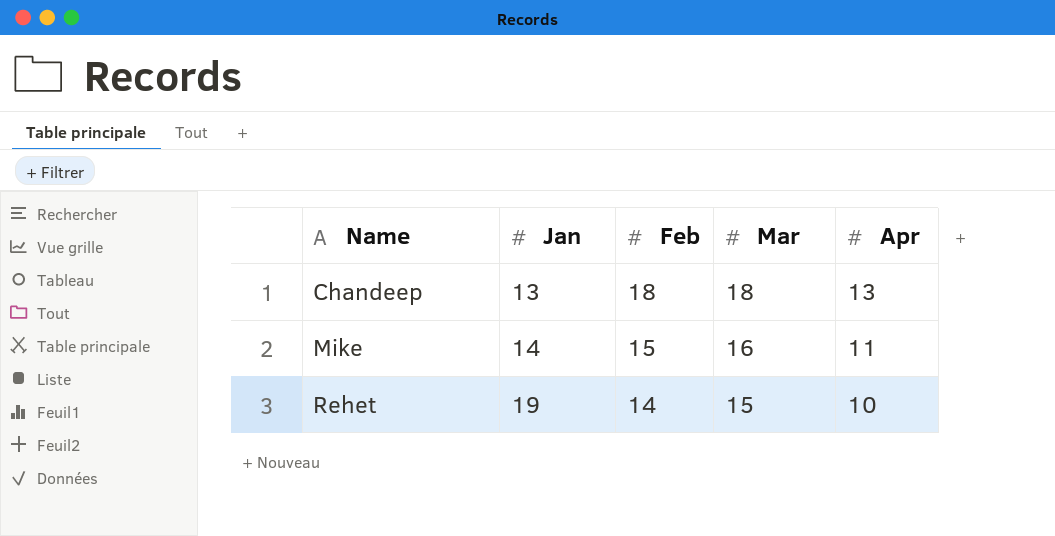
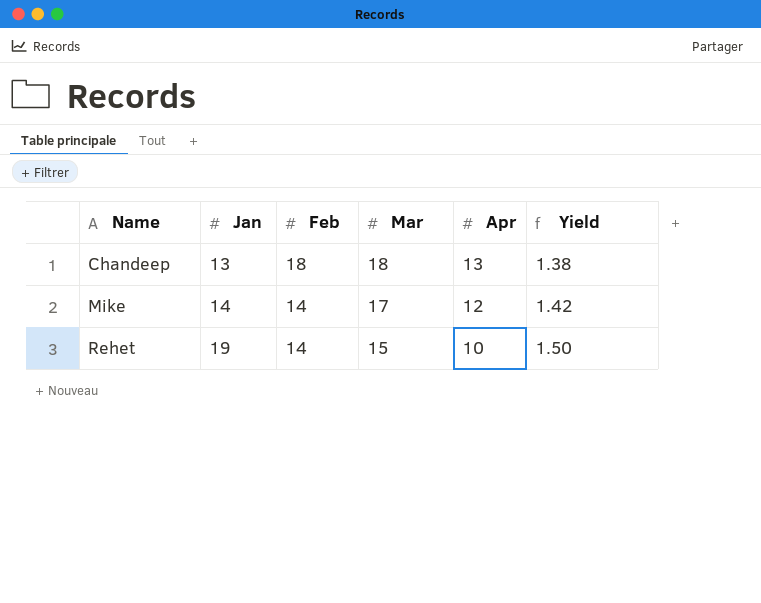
column Yield | formula: none -> [Mar] / [Apr]
Mike | Feb: 15 -> 14
Mike | Mar: 16 -> 17
Mike | Apr: 11 -> 12

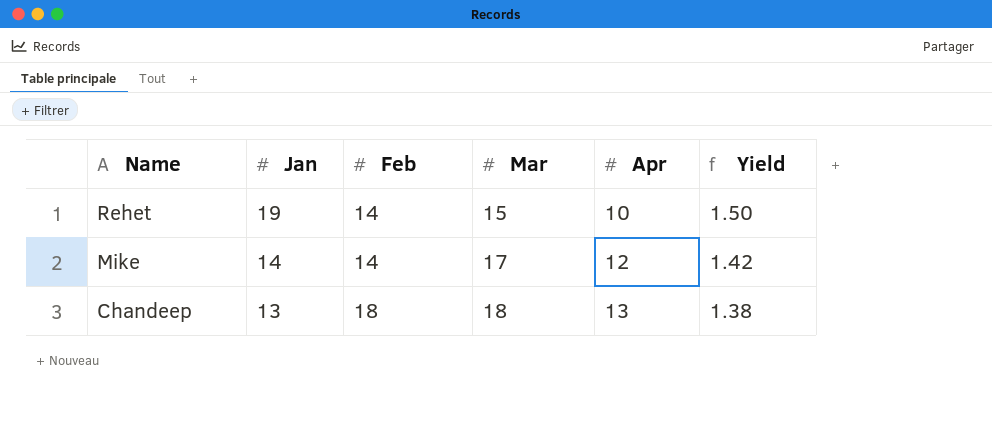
row order: Name ascending -> Name descending

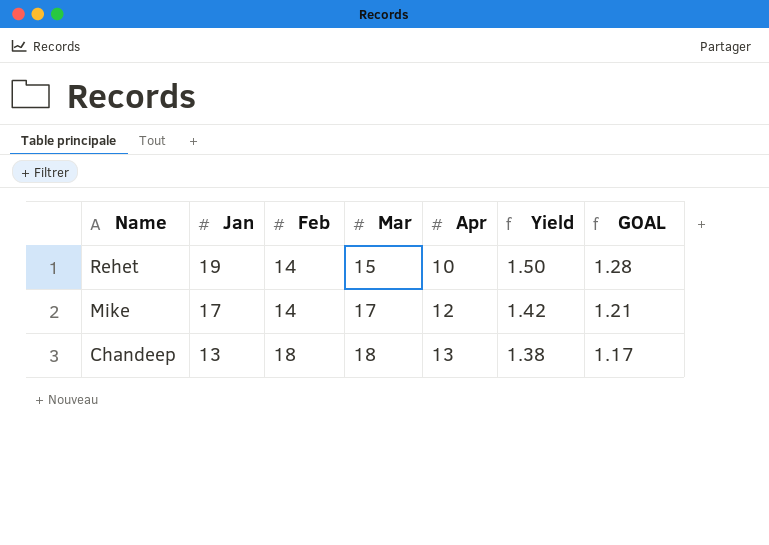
column GOAL | formula: none -> [Yield] * 0.85
Mike | Jan: 14 -> 17

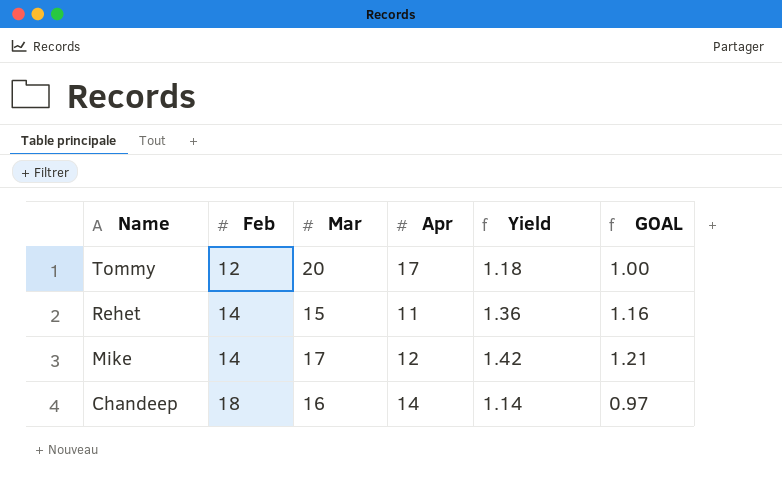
column Jan | position: 2 -> none
row Tommy: none -> 12 | 20 | 17 | 1.18 | 1.00
Rehet | Apr: 10 -> 11
Rehet | Yield: 1.50 -> 1.36
Rehet | GOAL: 1.28 -> 1.16
Chandeep | Mar: 18 -> 16
Chandeep | Apr: 13 -> 14
Chandeep | Yield: 1.38 -> 1.14
Chandeep | GOAL: 1.17 -> 0.97

